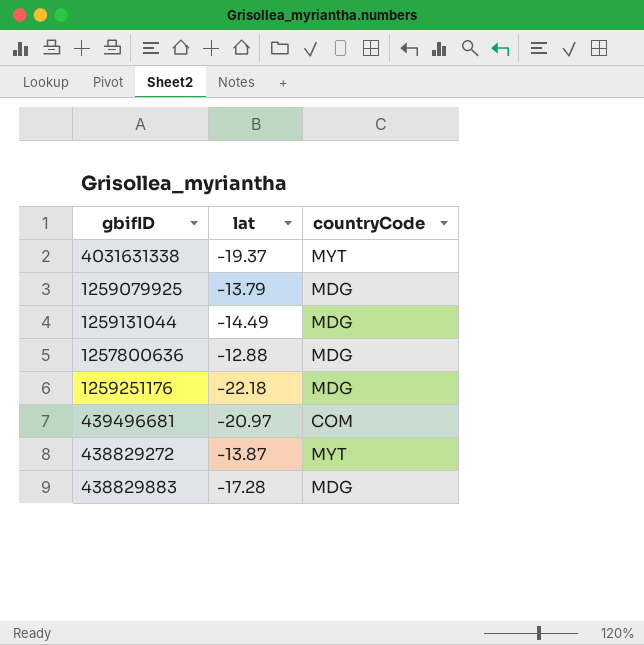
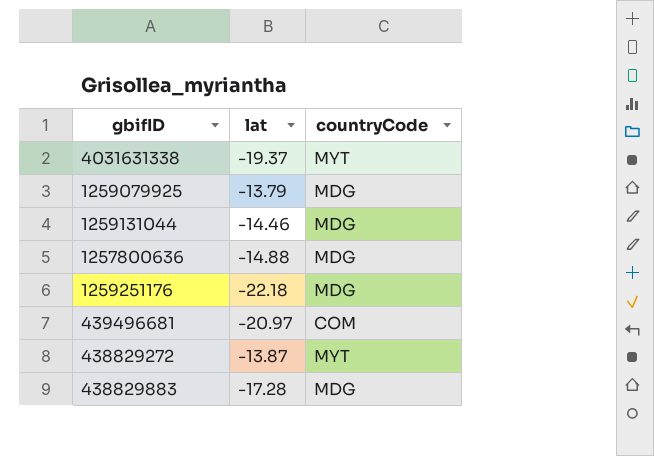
1259131044 | lat: -14.49 -> -14.46
1257800636 | lat: -12.88 -> -14.88

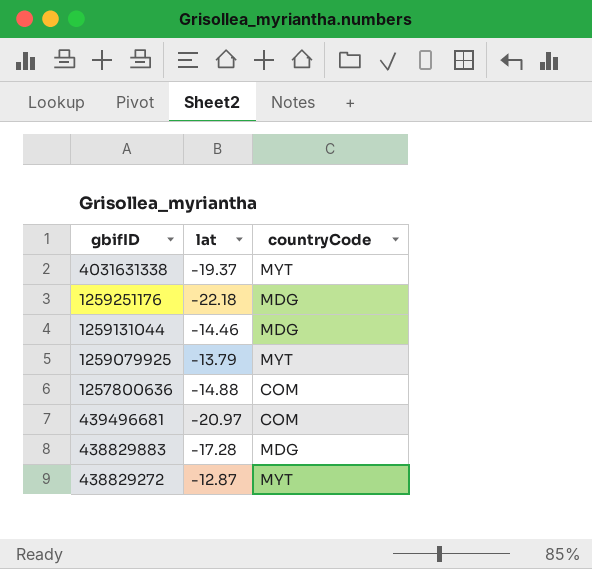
row order: none -> gbifID descending
1259079925 | countryCode: MDG -> MYT
1257800636 | countryCode: MDG -> COM
438829272 | lat: -13.87 -> -12.87

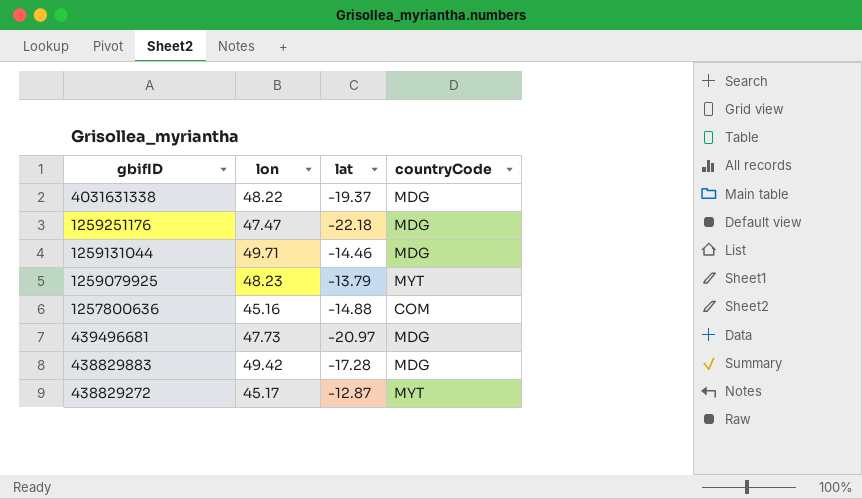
column lon | position: none -> 2
4031631338 | countryCode: MYT -> MDG
439496681 | countryCode: COM -> MDG

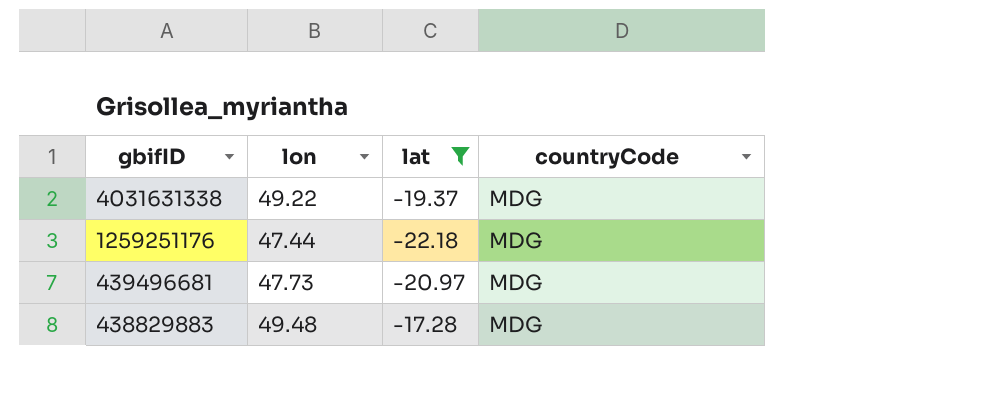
filter: none -> lat <= -17.28
4031631338 | lon: 48.22 -> 49.22
1259251176 | lon: 47.47 -> 47.44
438829883 | lon: 49.42 -> 49.48

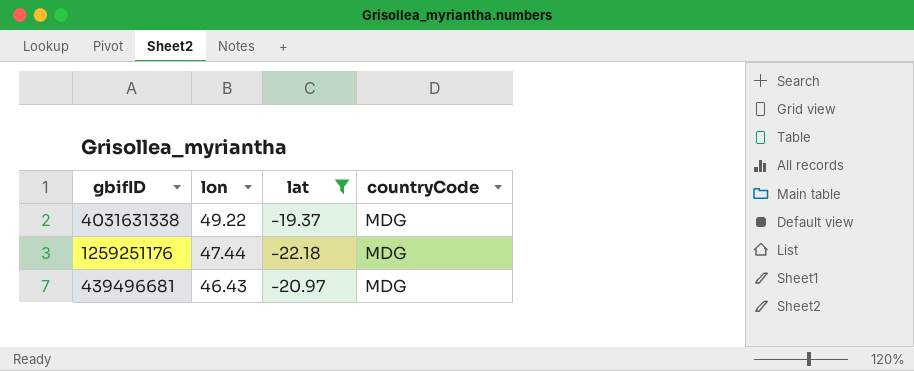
row 438829883: 49.48 | -17.28 | MDG -> none
439496681 | lon: 47.73 -> 46.43

